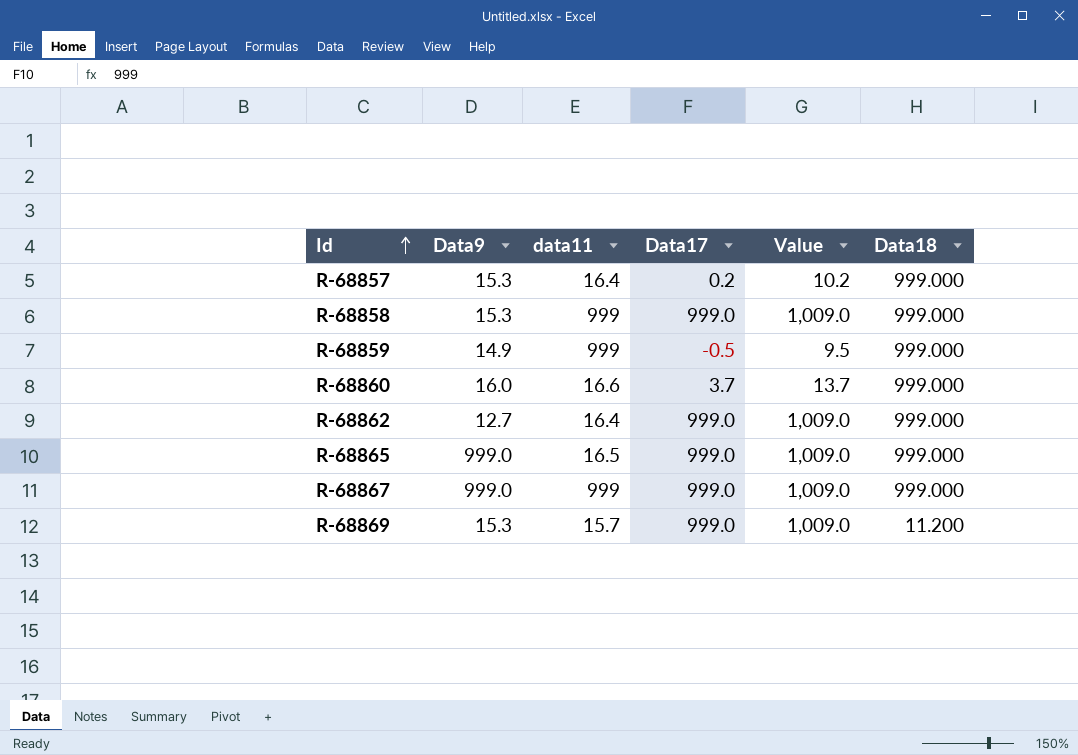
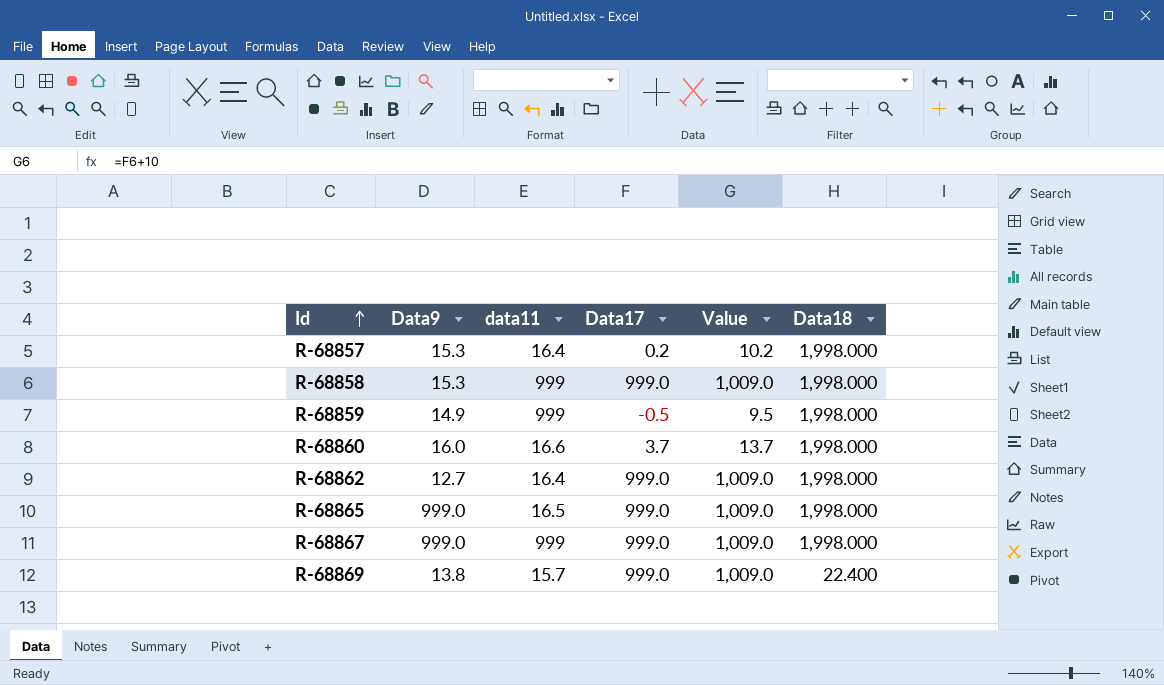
R-68857 | Data18: 999.000 -> 1,998.000
R-68858 | Data18: 999.000 -> 1,998.000
R-68859 | Data18: 999.000 -> 1,998.000
R-68860 | Data18: 999.000 -> 1,998.000
R-68862 | Data18: 999.000 -> 1,998.000
R-68865 | Data18: 999.000 -> 1,998.000
R-68867 | Data18: 999.000 -> 1,998.000
R-68869 | Data9: 15.3 -> 13.8
R-68869 | Data18: 11.200 -> 22.400

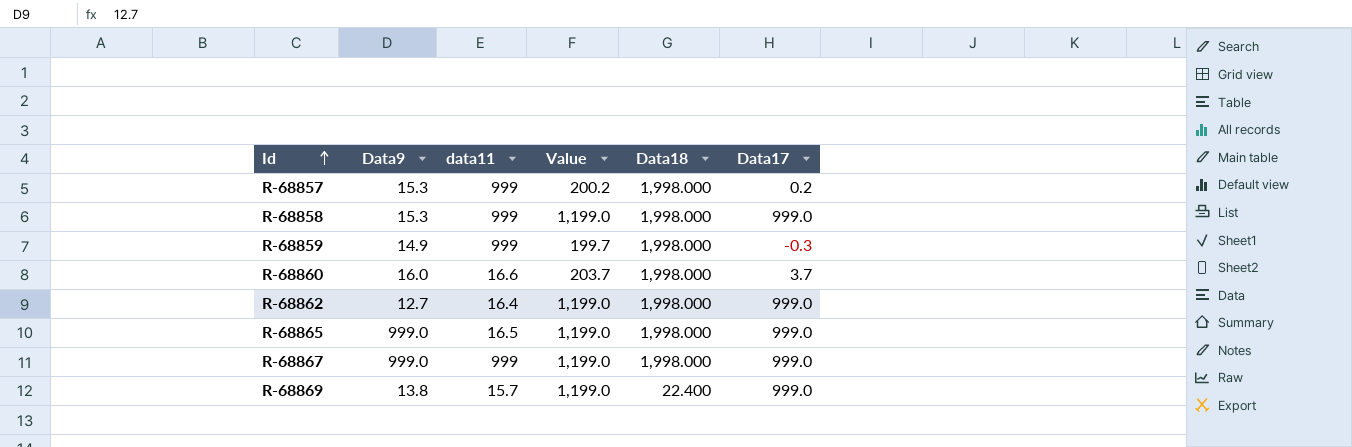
column Value | formula: [Data17] + 10 -> [Data17] + 200
column Data17 | position: 4 -> 6
R-68857 | data11: 16.4 -> 999
R-68859 | Data17: -0.5 -> -0.3

